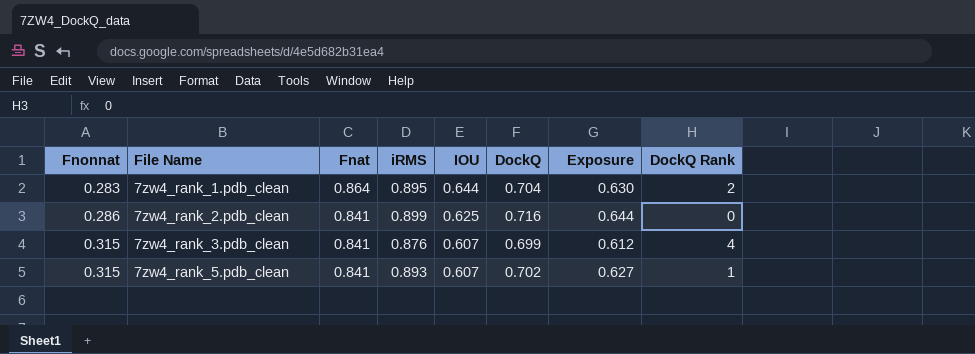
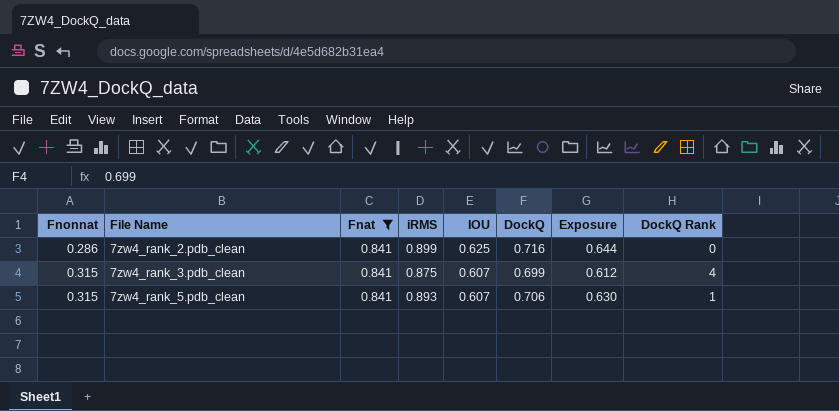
filter: none -> Fnat = 0.841
7zw4_rank_3.pdb_clean | iRMS: 0.876 -> 0.875
7zw4_rank_5.pdb_clean | DockQ: 0.702 -> 0.706
7zw4_rank_5.pdb_clean | Exposure: 0.627 -> 0.630

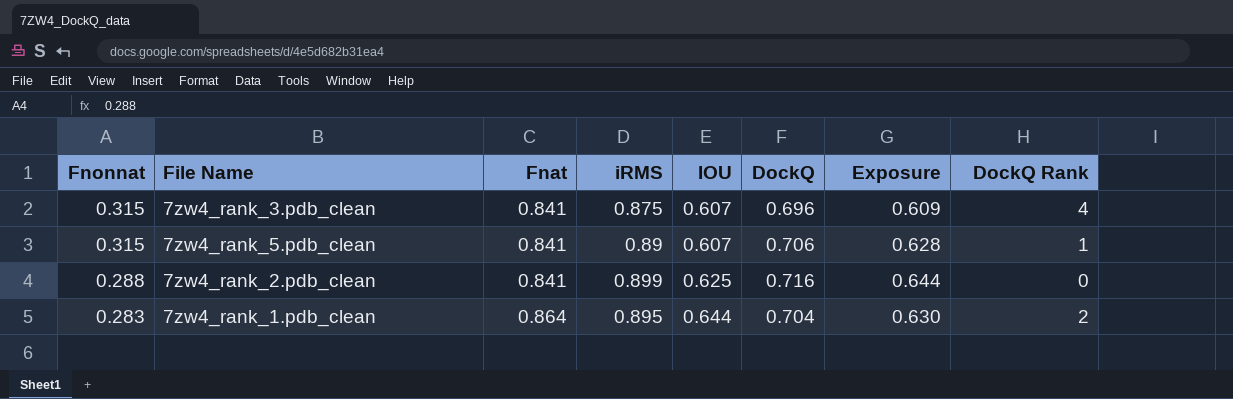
filter: Fnat = 0.841 -> none
row order: Fnonnat ascending -> Fnonnat descending
7zw4_rank_3.pdb_clean | DockQ: 0.699 -> 0.696
7zw4_rank_3.pdb_clean | Exposure: 0.612 -> 0.609
7zw4_rank_5.pdb_clean | iRMS: 0.893 -> 0.89
7zw4_rank_5.pdb_clean | Exposure: 0.630 -> 0.628
7zw4_rank_2.pdb_clean | Fnonnat: 0.286 -> 0.288

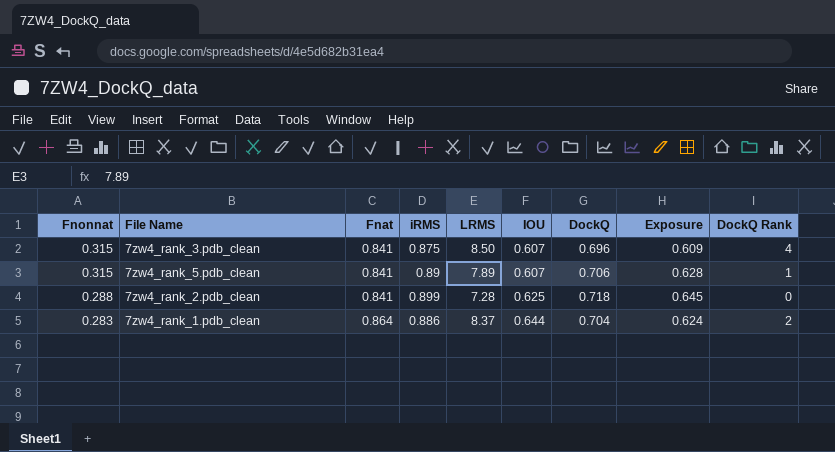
column LRMS | position: none -> 5
7zw4_rank_2.pdb_clean | DockQ: 0.716 -> 0.718
7zw4_rank_2.pdb_clean | Exposure: 0.644 -> 0.645
7zw4_rank_1.pdb_clean | iRMS: 0.895 -> 0.886
7zw4_rank_1.pdb_clean | Exposure: 0.630 -> 0.624

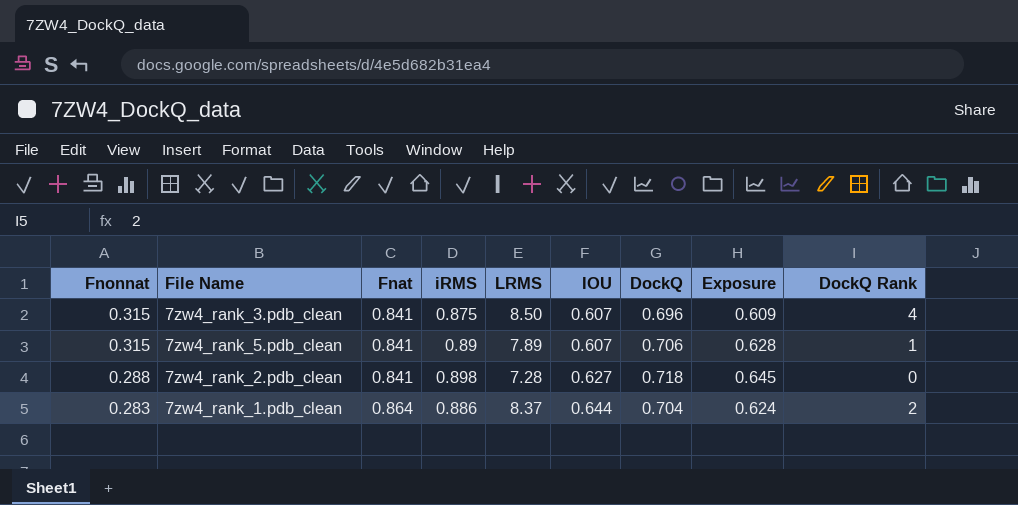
7zw4_rank_2.pdb_clean | iRMS: 0.899 -> 0.898
7zw4_rank_2.pdb_clean | IOU: 0.625 -> 0.627

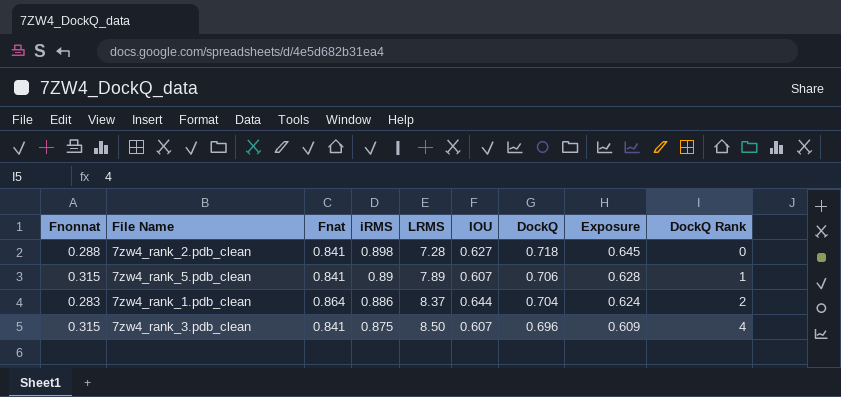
row order: Fnonnat descending -> iRMS descending

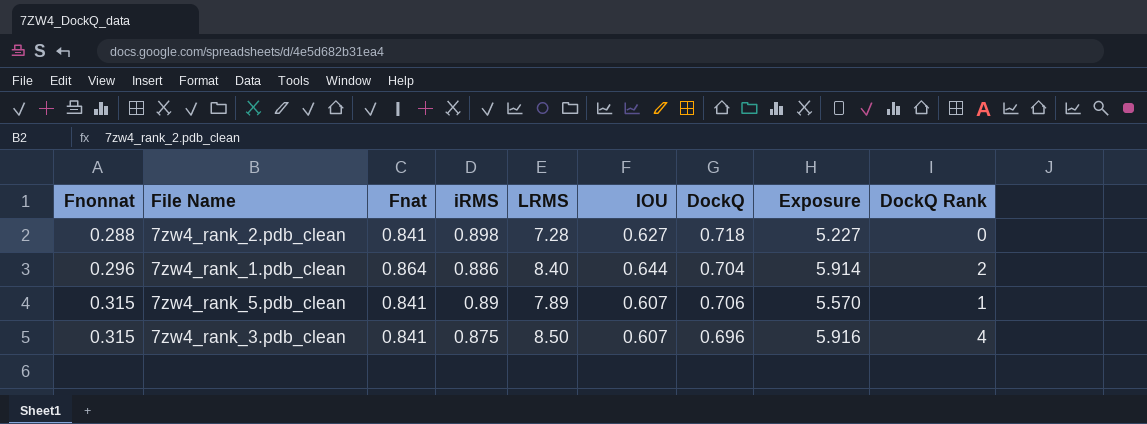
row order: iRMS descending -> Fnonnat ascending
column Exposure | formula: [iRMS] * [DockQ] -> [LRMS] * [DockQ]
7zw4_rank_1.pdb_clean | Fnonnat: 0.283 -> 0.296
7zw4_rank_1.pdb_clean | LRMS: 8.37 -> 8.40

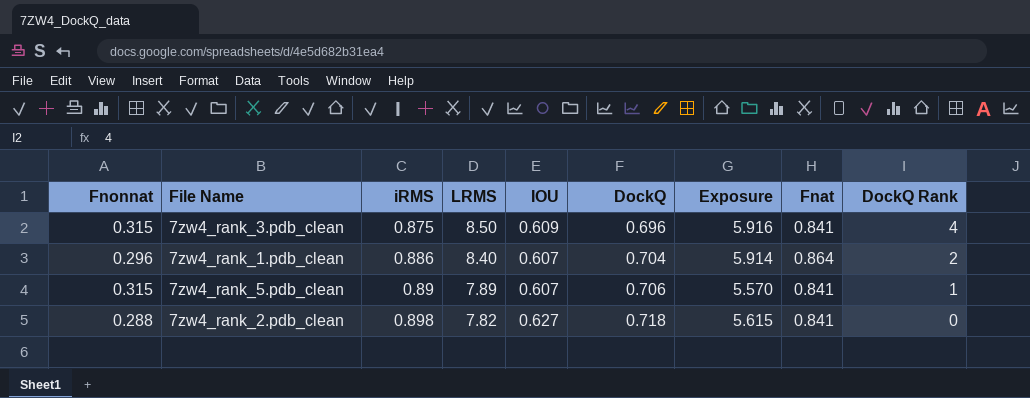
row order: Fnonnat ascending -> iRMS ascending
column Fnat | position: 3 -> 8
7zw4_rank_3.pdb_clean | IOU: 0.607 -> 0.609
7zw4_rank_1.pdb_clean | IOU: 0.644 -> 0.607
7zw4_rank_2.pdb_clean | LRMS: 7.28 -> 7.82
7zw4_rank_2.pdb_clean | Exposure: 5.227 -> 5.615

